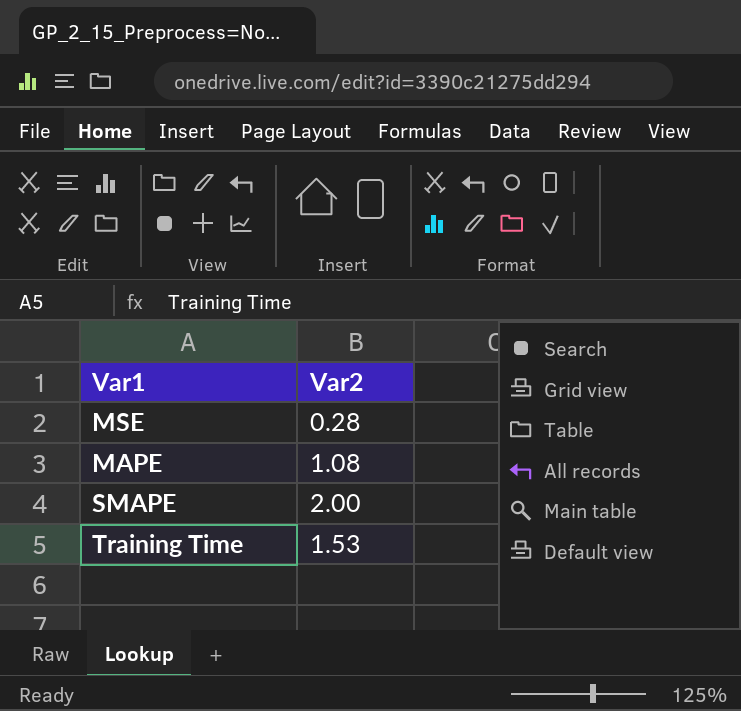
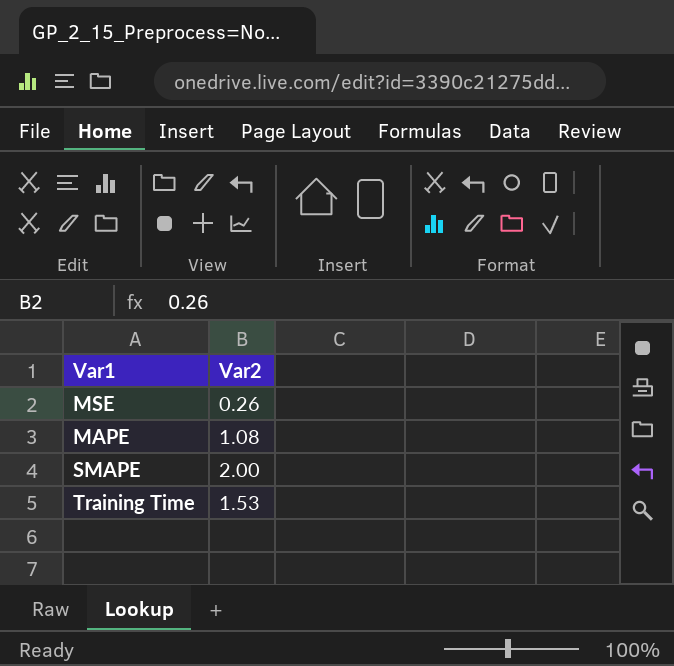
MSE | Var2: 0.28 -> 0.26

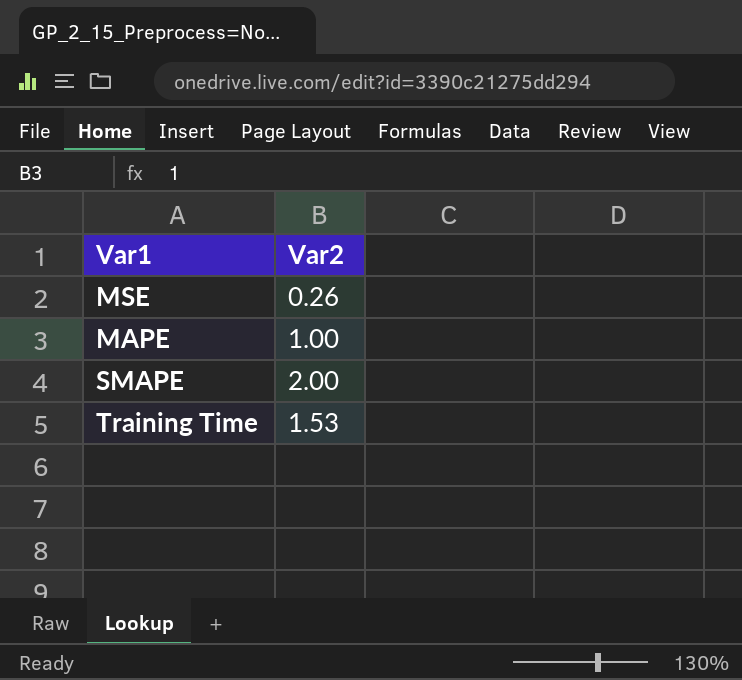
MAPE | Var2: 1.08 -> 1.00

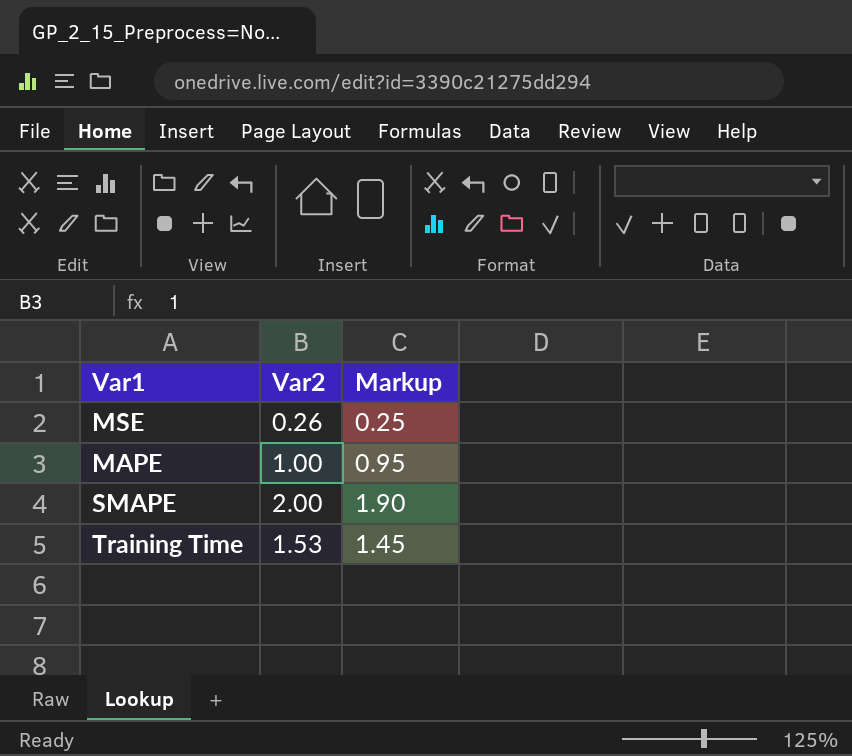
column Markup | formula: none -> [Var2] * 0.95

